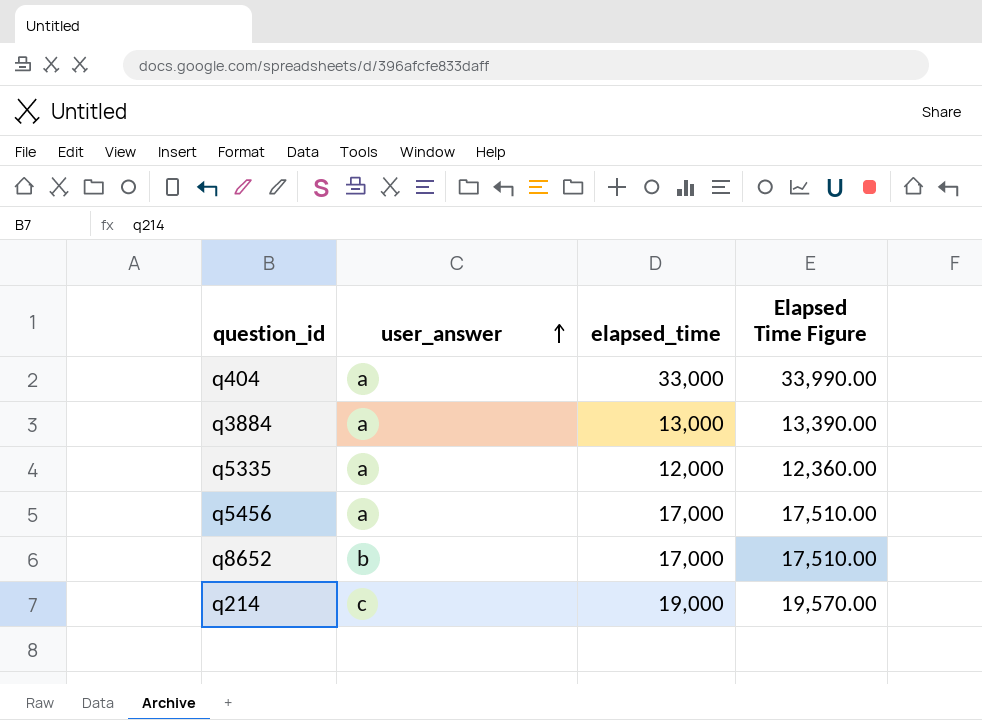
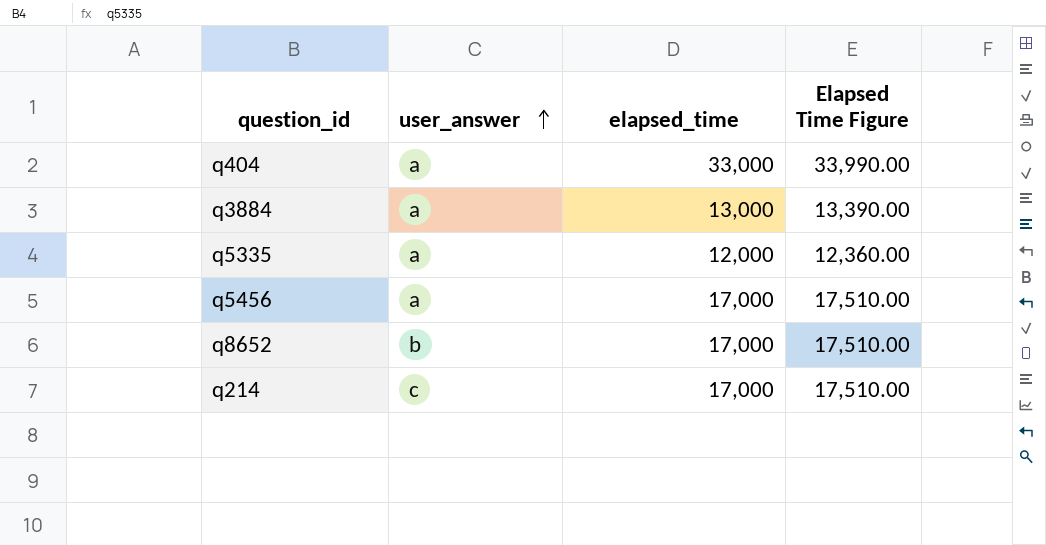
q214 | elapsed_time: 19,000 -> 17,000
q214 | Elapsed Time Figure: 19,570.00 -> 17,510.00

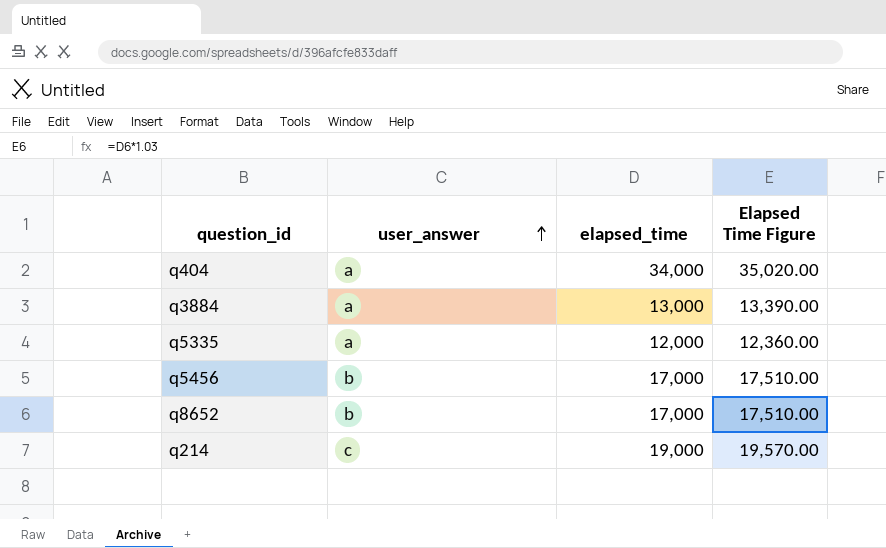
q404 | elapsed_time: 33,000 -> 34,000
q404 | Elapsed Time Figure: 33,990.00 -> 35,020.00
q5456 | user_answer: a -> b
q214 | elapsed_time: 17,000 -> 19,000
q214 | Elapsed Time Figure: 17,510.00 -> 19,570.00

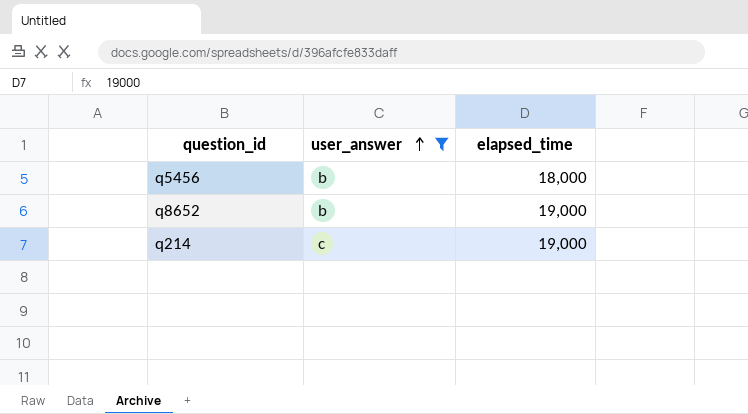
filter: none -> user_answer != a
column Elapsed Time Figure | formula: [elapsed_time] * 1.03 -> none
q5456 | elapsed_time: 17,000 -> 18,000
q8652 | elapsed_time: 17,000 -> 19,000

